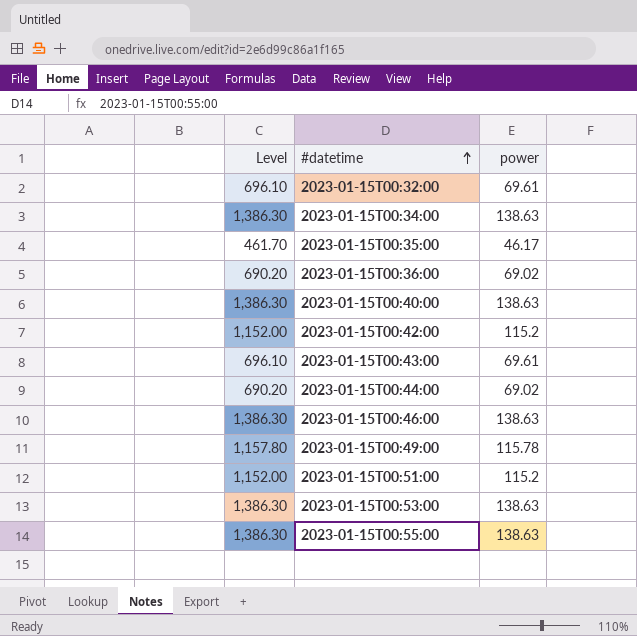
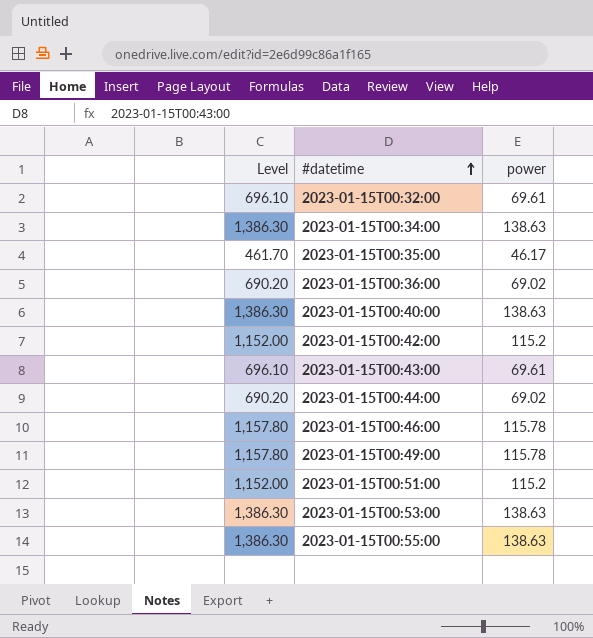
2023-01-15T00:46:00 | Level: 1,386.30 -> 1,157.80
2023-01-15T00:46:00 | power: 138.63 -> 115.78

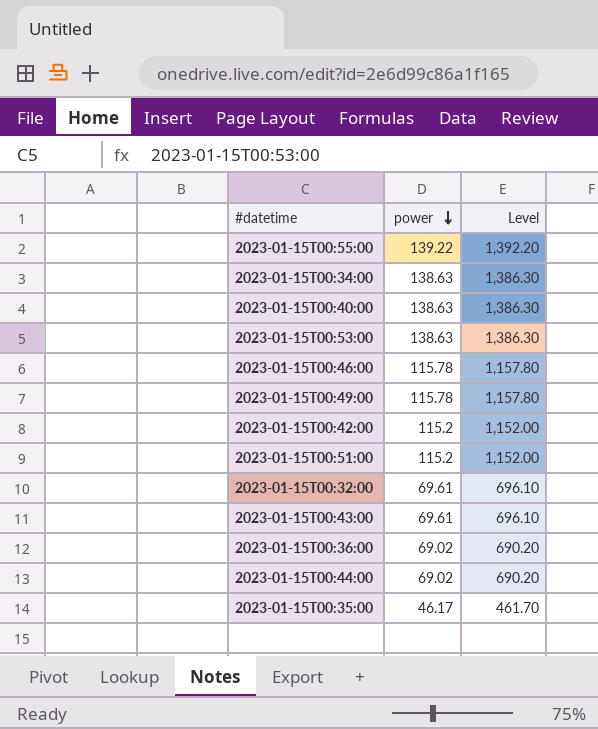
row order: #datetime ascending -> power descending
column Level | position: 1 -> 3
2023-01-15T00:55:00 | power: 138.63 -> 139.22
2023-01-15T00:55:00 | Level: 1,386.30 -> 1,392.20

